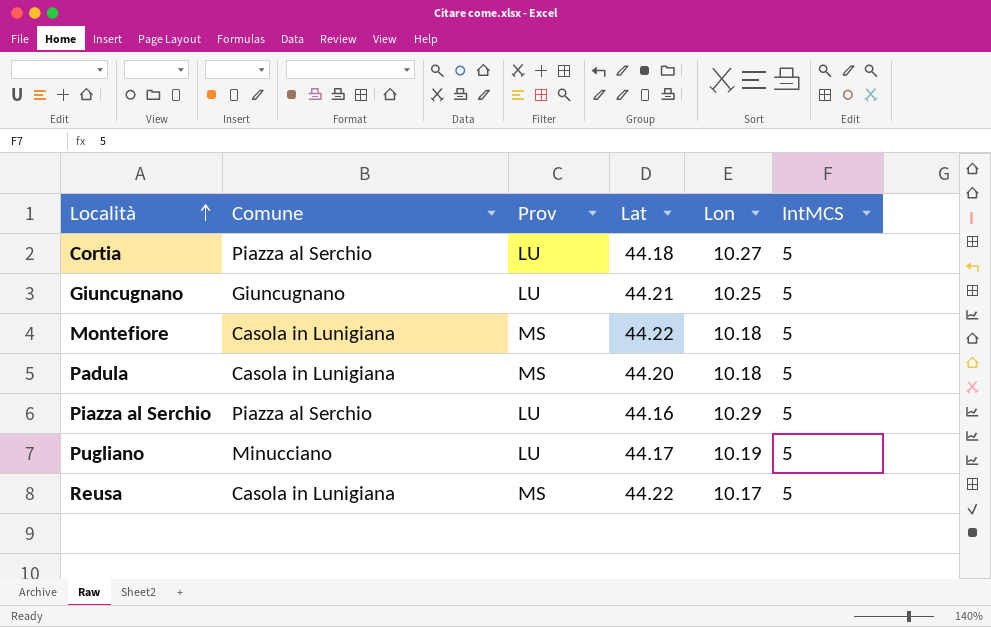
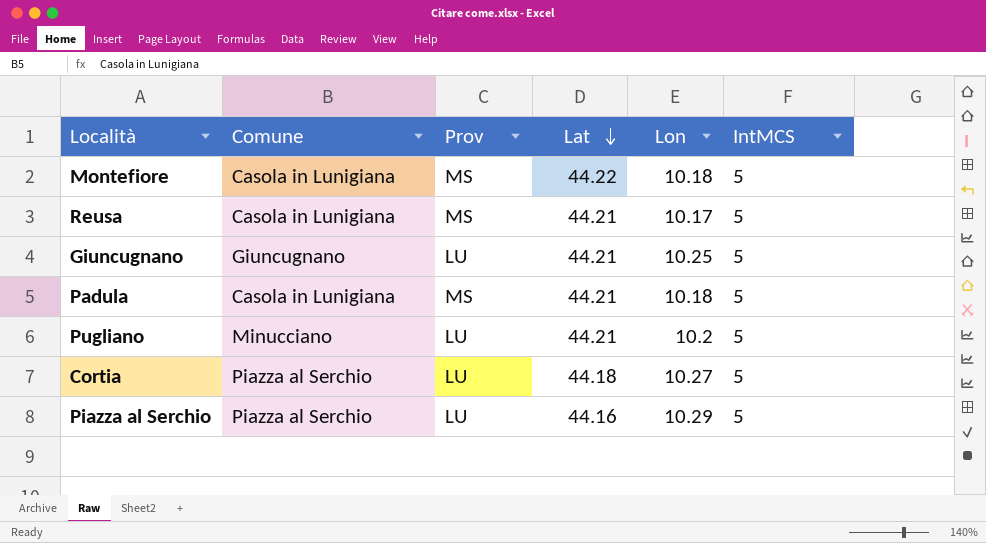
row order: Località ascending -> Lat descending
Reusa | Lat: 44.22 -> 44.21
Padula | Lat: 44.20 -> 44.21
Pugliano | Lat: 44.17 -> 44.21
Pugliano | Lon: 10.19 -> 10.2

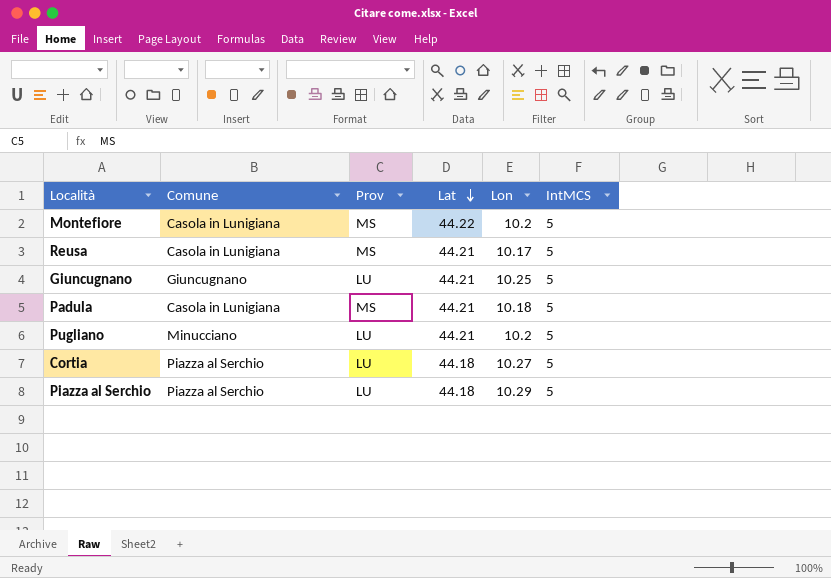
Montefiore | Lon: 10.18 -> 10.2
Piazza al Serchio | Lat: 44.16 -> 44.18

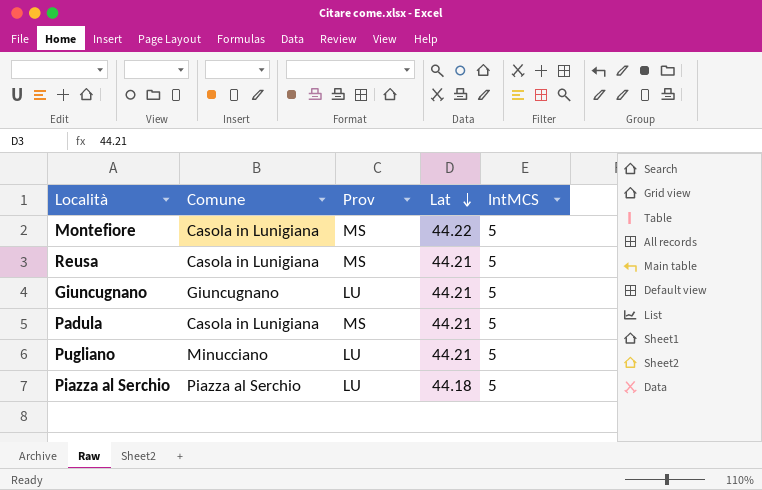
column Lon | position: 5 -> none
row Cortia: Piazza al Serchio | LU | 44.18 | 10.27 | 5 -> none

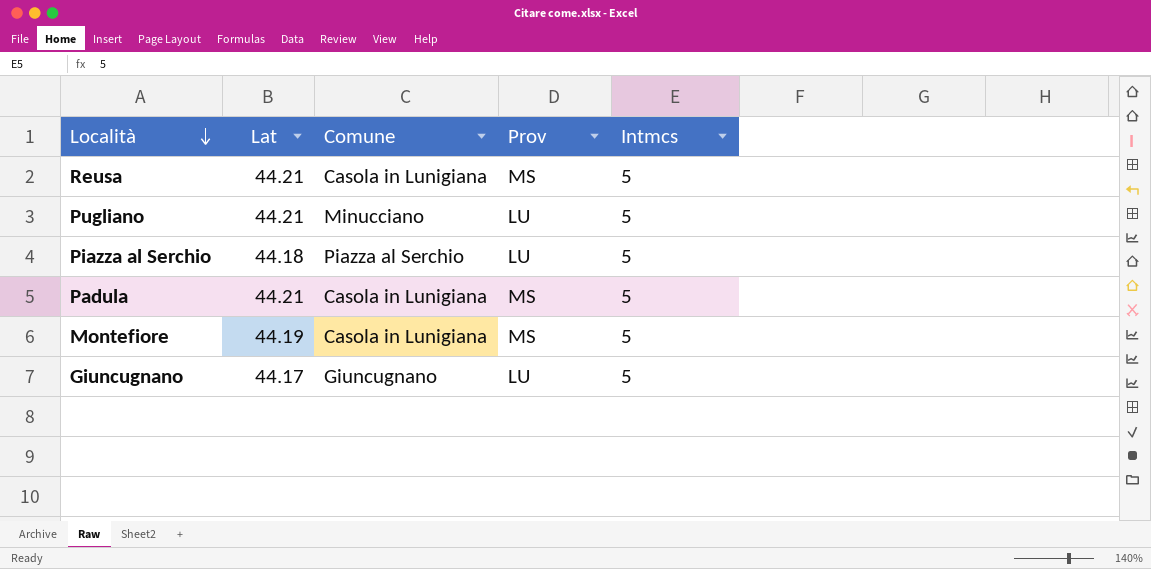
row order: Lat descending -> Località descending
column Lat | position: 4 -> 2
column name: IntMCS -> Intmcs
Montefiore | Lat: 44.22 -> 44.19
Giuncugnano | Lat: 44.21 -> 44.17

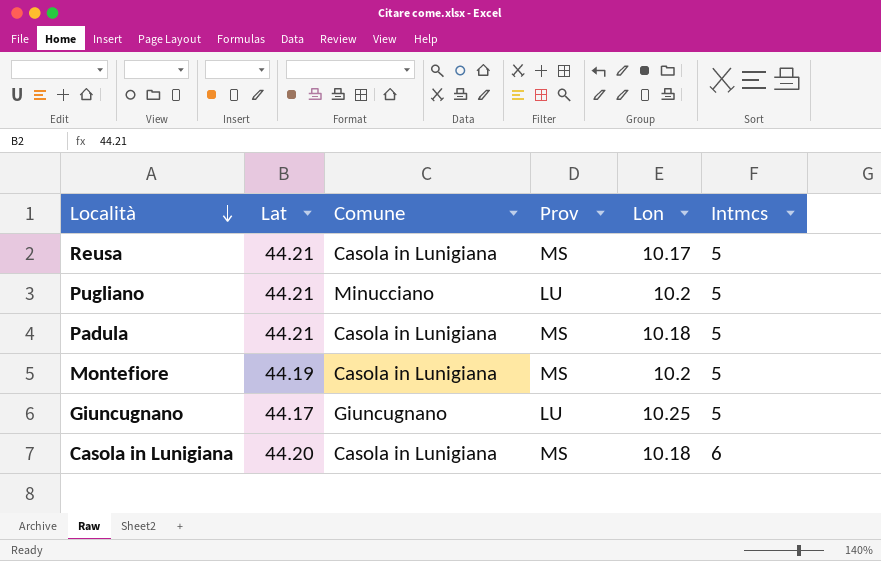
column Lon | position: none -> 5
row Piazza al Serchio: 44.18 | Piazza al Serchio | LU | 5 -> none
row Casola in Lunigiana: none -> 44.20 | Casola in Lunigiana | MS | 10.18 | 6

